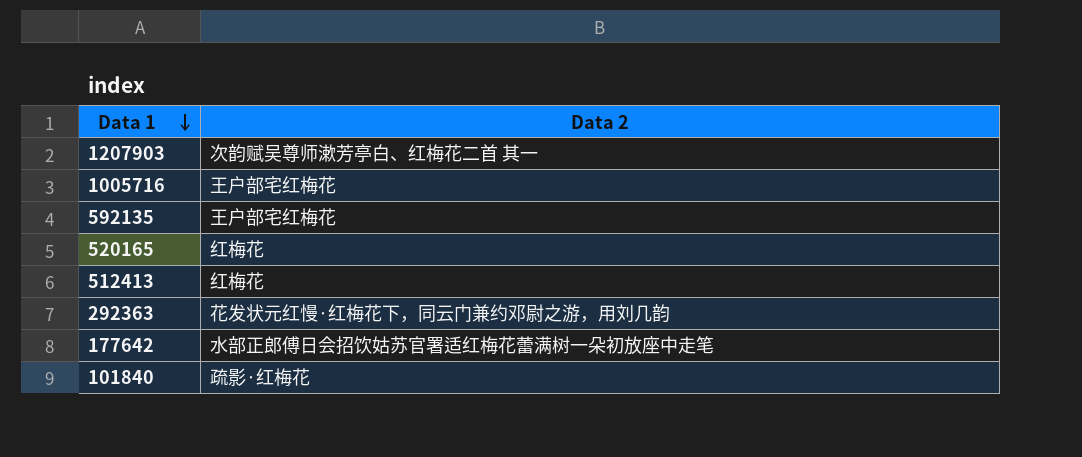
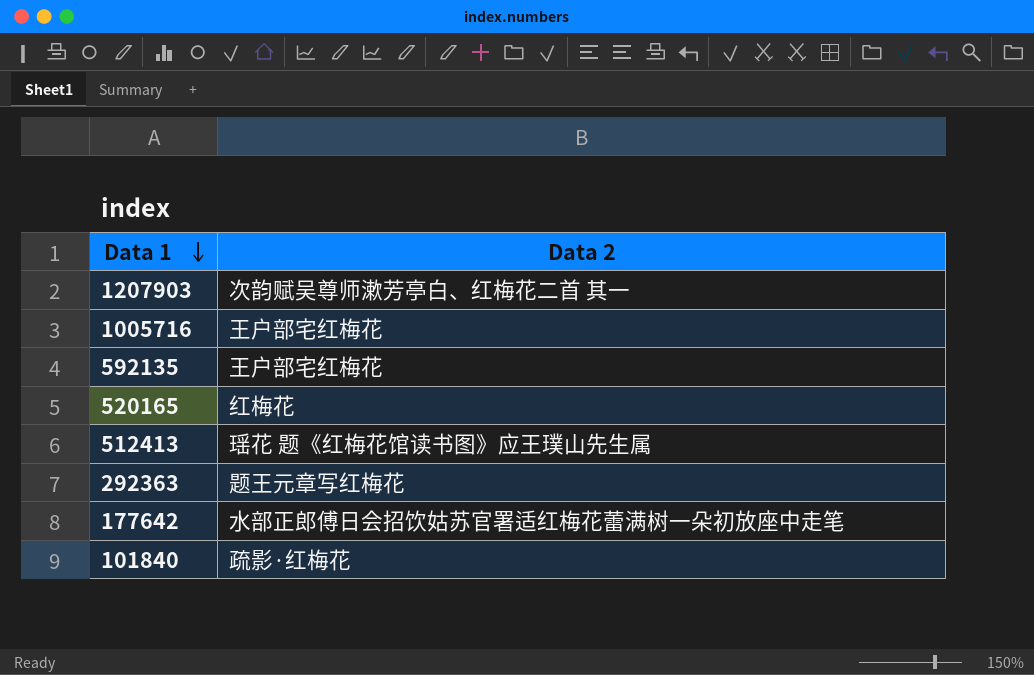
512413 | Data 2: 红梅花 -> 瑶花 题《红梅花馆读书图》应王璞山先生属
292363 | Data 2: 花发状元红慢·红梅花下，同云门兼约邓尉之游，用刘几韵 -> 题王元章写红梅花

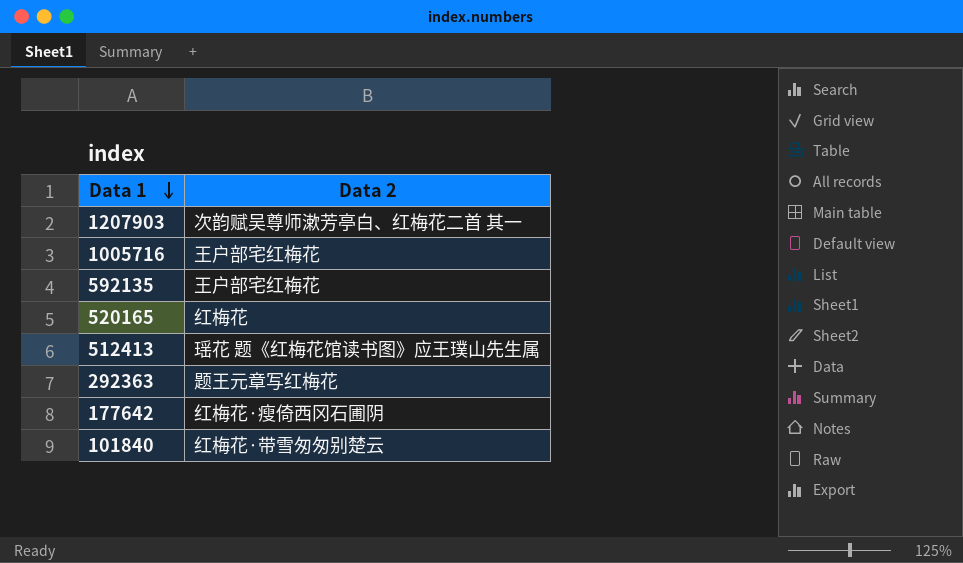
177642 | Data 2: 水部正郎傅日会招饮姑苏官署适红梅花蕾满树一朵初放座中走笔 -> 红梅花·瘦倚西冈石圃阴
101840 | Data 2: 疏影·红梅花 -> 红梅花·带雪匆匆别楚云

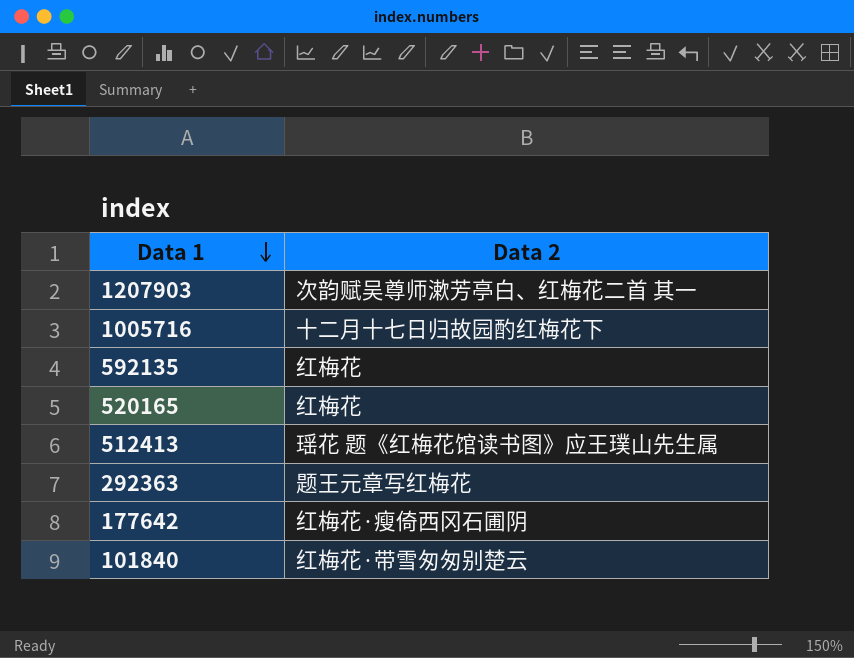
1005716 | Data 2: 王户部宅红梅花 -> 十二月十七日归故园酌红梅花下
592135 | Data 2: 王户部宅红梅花 -> 红梅花

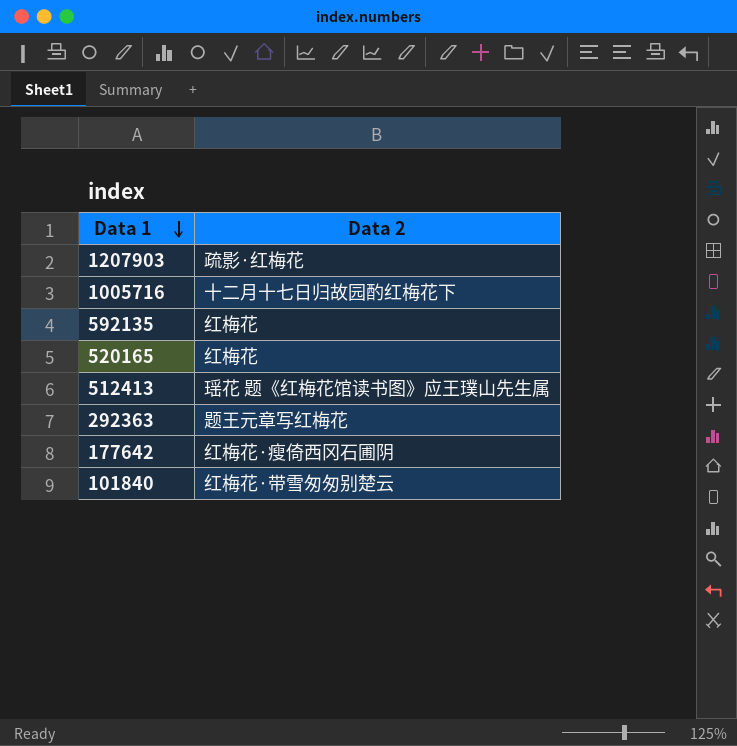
1207903 | Data 2: 次韵赋吴尊师漱芳亭白、红梅花二首 其一 -> 疏影·红梅花

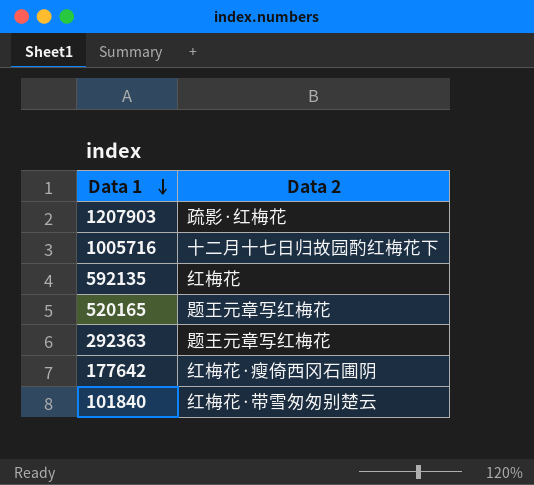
row 512413: 瑶花 题《红梅花馆读书图》应王璞山先生属 -> none
520165 | Data 2: 红梅花 -> 题王元章写红梅花

